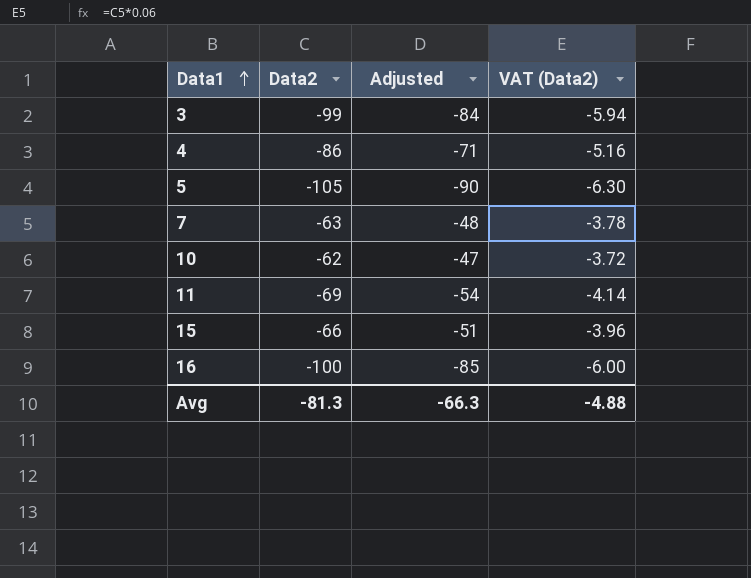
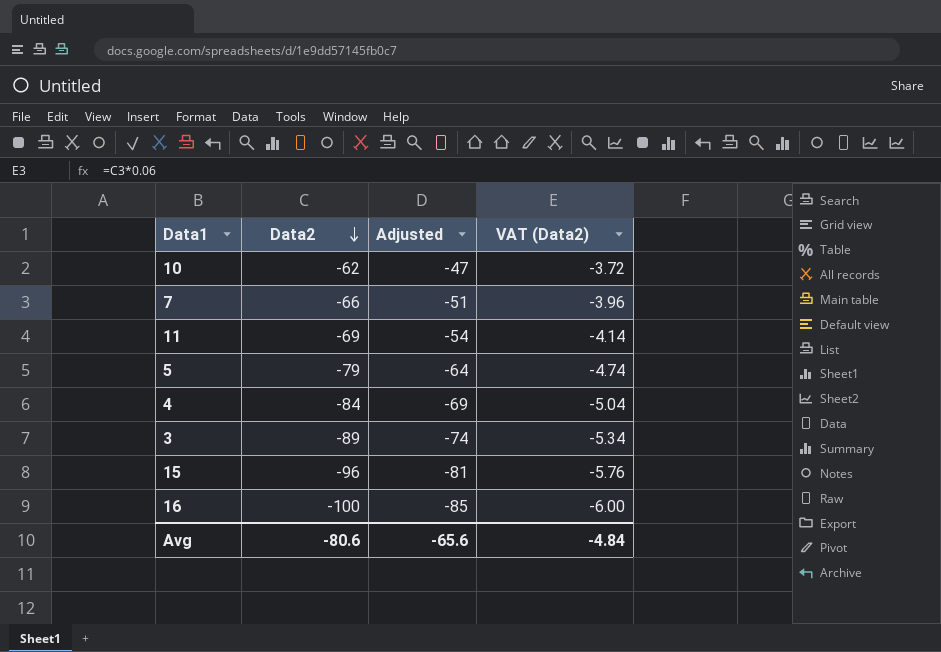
row order: Data1 ascending -> Data2 descending
7 | Data2: -63 -> -66
7 | Adjusted: -48 -> -51
7 | VAT (Data2): -3.78 -> -3.96
5 | Data2: -105 -> -79
5 | Adjusted: -90 -> -64
5 | VAT (Data2): -6.30 -> -4.74
4 | Data2: -86 -> -84
4 | Adjusted: -71 -> -69
4 | VAT (Data2): -5.16 -> -5.04
3 | Data2: -99 -> -89
3 | Adjusted: -84 -> -74
3 | VAT (Data2): -5.94 -> -5.34
15 | Data2: -66 -> -96
15 | Adjusted: -51 -> -81
15 | VAT (Data2): -3.96 -> -5.76
Avg | Data2: -81.3 -> -80.6
Avg | Adjusted: -66.3 -> -65.6
Avg | VAT (Data2): -4.88 -> -4.84

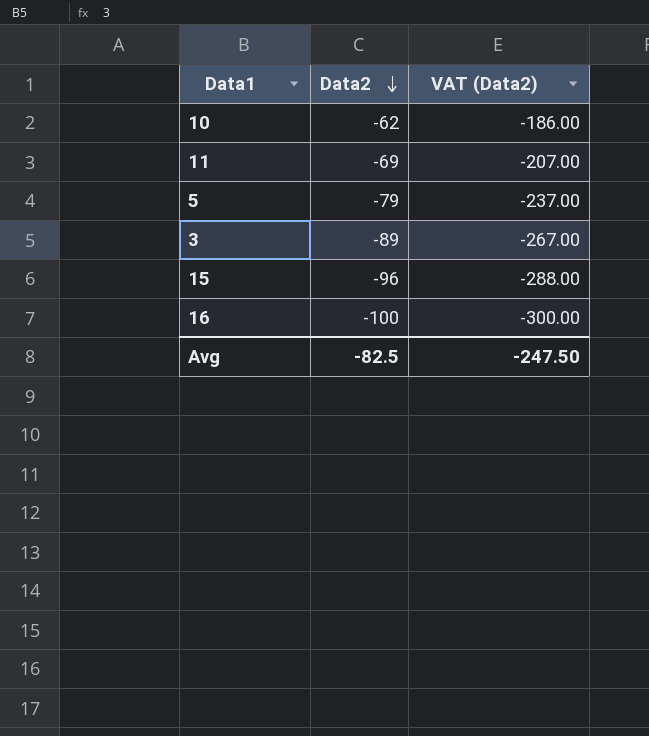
column Adjusted | formula: [Data2] + 15 -> none
column VAT (Data2) | formula: [Data2] * 0.06 -> [Data2] * 3
row 7: -66 | -51 | -3.96 -> none
row 4: -84 | -69 | -5.04 -> none
Avg | Data2: -80.6 -> -82.5
Avg | VAT (Data2): -4.84 -> -247.50

